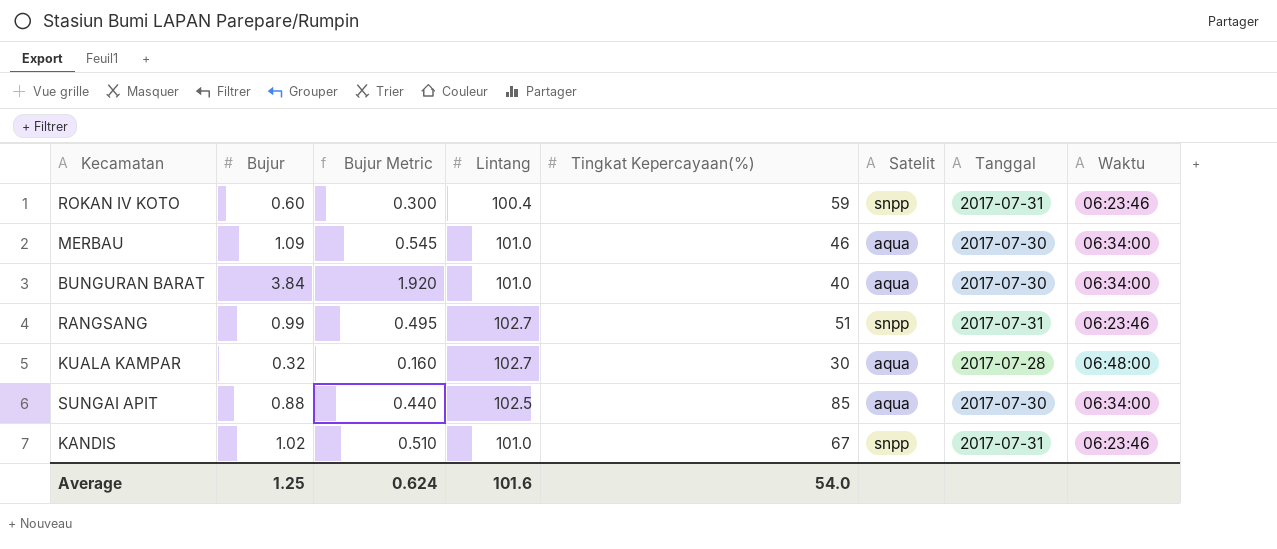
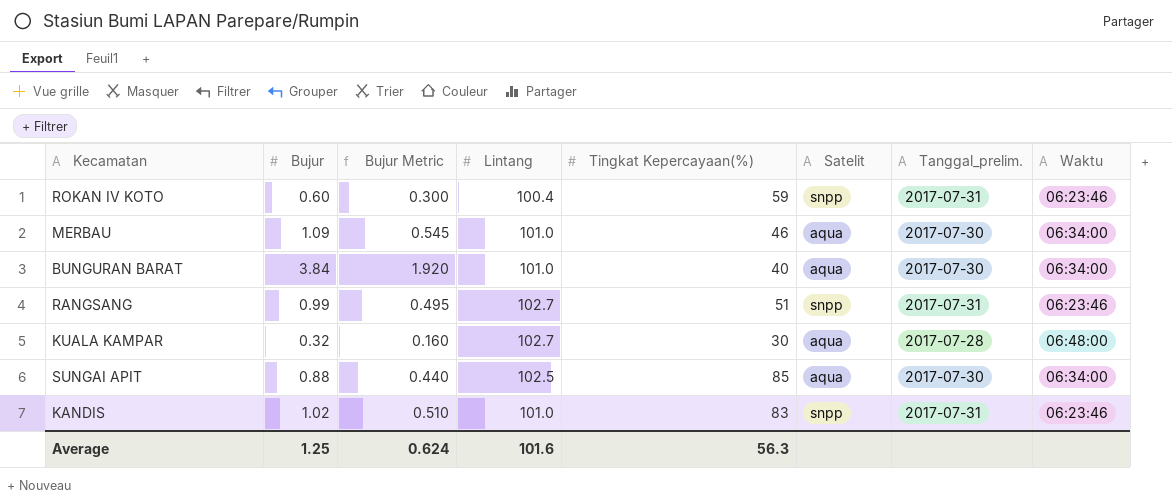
column name: Tanggal -> Tanggal_prelim.
KANDIS | Tingkat Kepercayaan(%): 67 -> 83
Average | Tingkat Kepercayaan(%): 54.0 -> 56.3

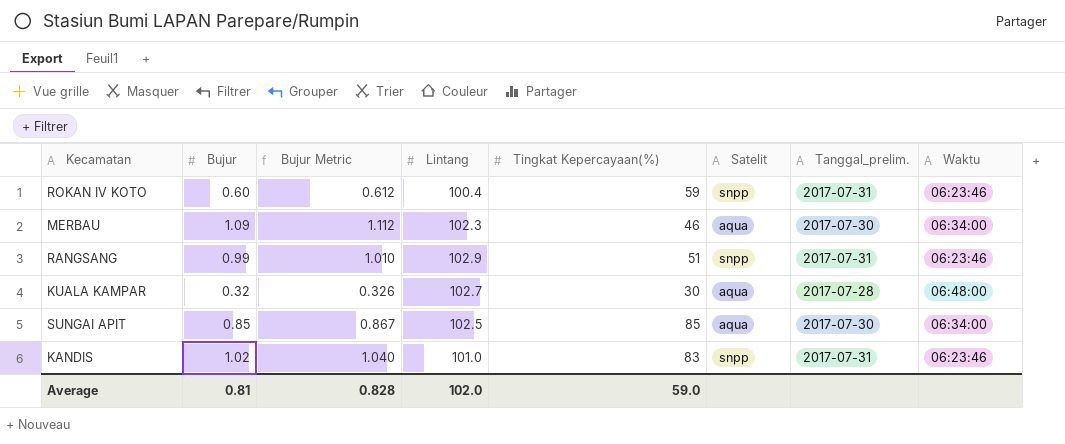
column Bujur Metric | formula: [Bujur] * 0.5 -> [Bujur] * 1.02
row BUNGURAN BARAT: 3.84 | 1.920 | 101.0 | 40 | aqua | 2017-07-30 | 06:34:00 -> none
MERBAU | Lintang: 101.0 -> 102.3
RANGSANG | Lintang: 102.7 -> 102.9
SUNGAI APIT | Bujur: 0.88 -> 0.85
Average | Bujur: 1.25 -> 0.81
Average | Bujur Metric: 0.624 -> 0.828
Average | Lintang: 101.6 -> 102.0
Average | Tingkat Kepercayaan(%): 56.3 -> 59.0

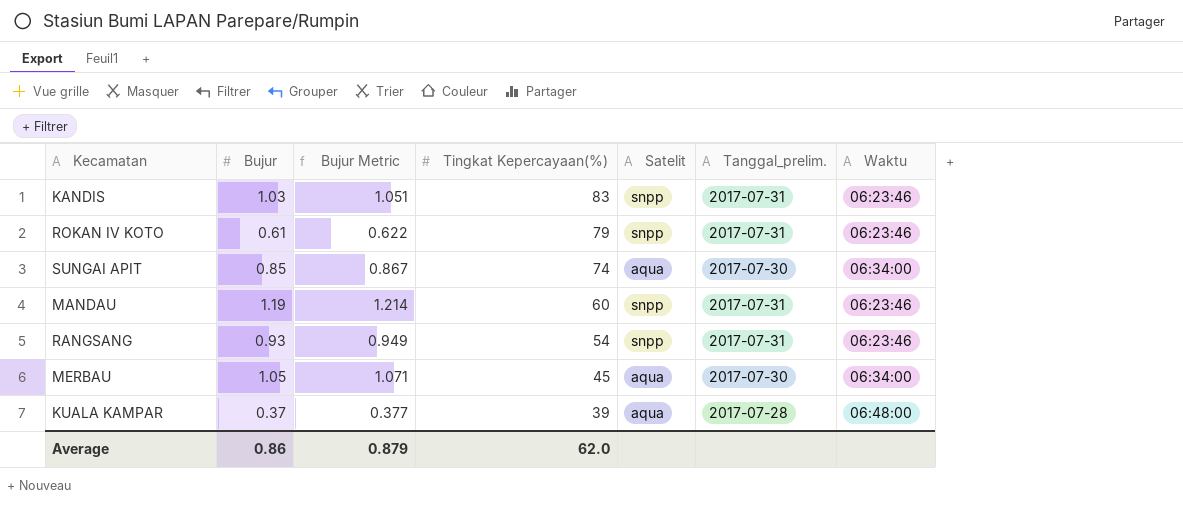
row order: none -> Tingkat Kepercayaan(%) descending
column Lintang | position: 4 -> none
KANDIS | Bujur: 1.02 -> 1.03
KANDIS | Bujur Metric: 1.040 -> 1.051
ROKAN IV KOTO | Bujur: 0.60 -> 0.61
ROKAN IV KOTO | Bujur Metric: 0.612 -> 0.622
ROKAN IV KOTO | Tingkat Kepercayaan(%): 59 -> 79
SUNGAI APIT | Tingkat Kepercayaan(%): 85 -> 74
row MANDAU: none -> 1.19 | 1.214 | 60 | snpp | 2017-07-31 | 06:23:46
RANGSANG | Bujur: 0.99 -> 0.93
RANGSANG | Bujur Metric: 1.010 -> 0.949
RANGSANG | Tingkat Kepercayaan(%): 51 -> 54
MERBAU | Bujur: 1.09 -> 1.05
MERBAU | Bujur Metric: 1.112 -> 1.071
MERBAU | Tingkat Kepercayaan(%): 46 -> 45
KUALA KAMPAR | Bujur: 0.32 -> 0.37
KUALA KAMPAR | Bujur Metric: 0.326 -> 0.377
KUALA KAMPAR | Tingkat Kepercayaan(%): 30 -> 39
Average | Bujur: 0.81 -> 0.86
Average | Bujur Metric: 0.828 -> 0.879
Average | Tingkat Kepercayaan(%): 59.0 -> 62.0

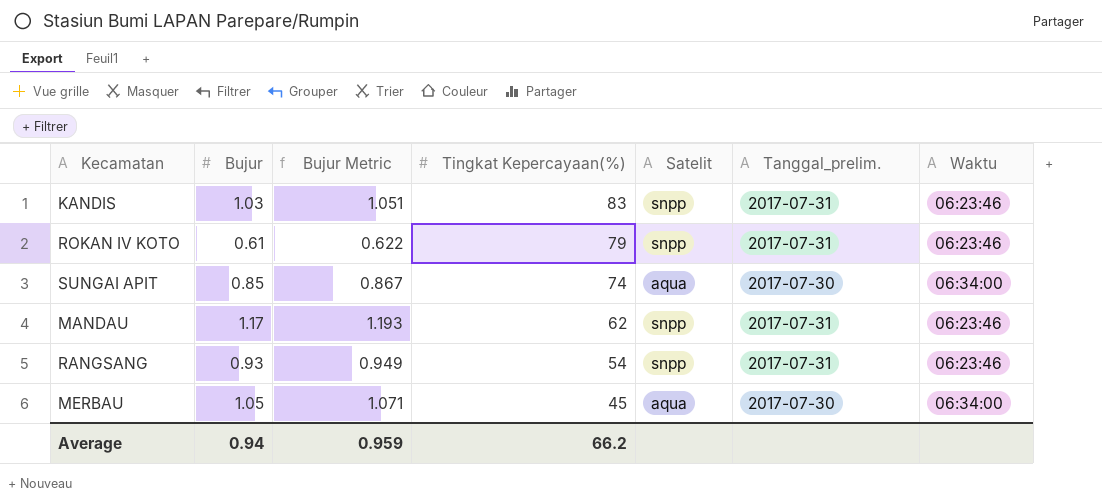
row KUALA KAMPAR: 0.37 | 0.377 | 39 | aqua | 2017-07-28 | 06:48:00 -> none
MANDAU | Bujur: 1.19 -> 1.17
MANDAU | Bujur Metric: 1.214 -> 1.193
MANDAU | Tingkat Kepercayaan(%): 60 -> 62
Average | Bujur: 0.86 -> 0.94
Average | Bujur Metric: 0.879 -> 0.959
Average | Tingkat Kepercayaan(%): 62.0 -> 66.2

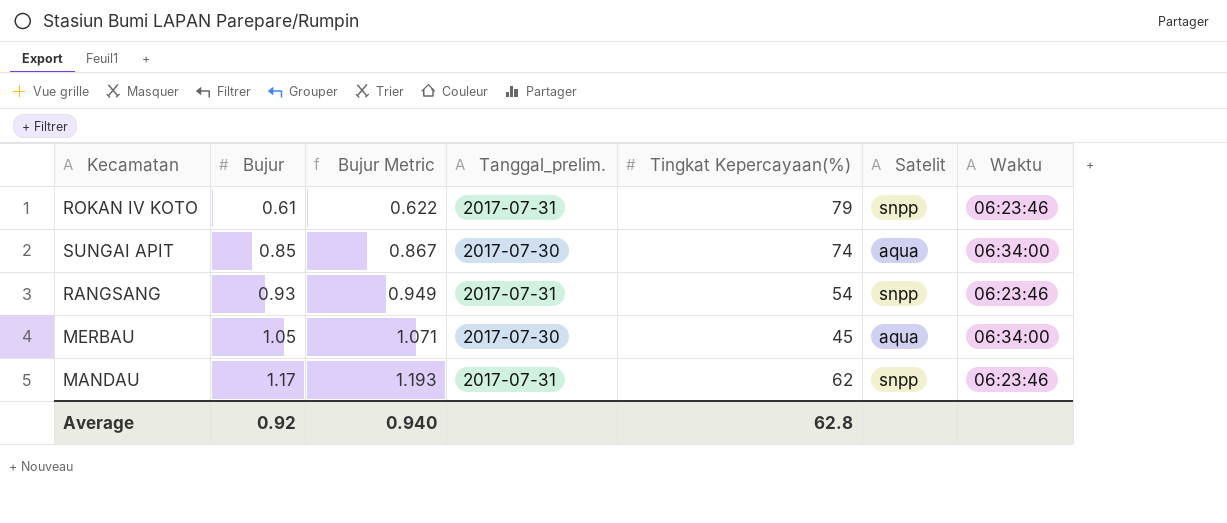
row order: Tingkat Kepercayaan(%) descending -> Bujur ascending
column Tanggal_prelim. | position: 6 -> 4
row KANDIS: 1.03 | 1.051 | 83 | snpp | 2017-07-31 | 06:23:46 -> none
Average | Bujur: 0.94 -> 0.92
Average | Bujur Metric: 0.959 -> 0.940
Average | Tingkat Kepercayaan(%): 66.2 -> 62.8

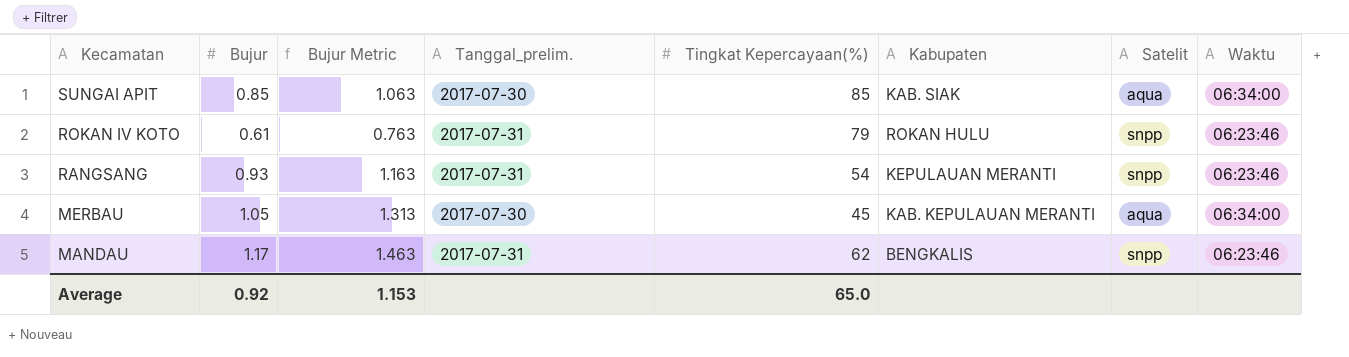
row order: Bujur ascending -> Kecamatan descending
column Bujur Metric | formula: [Bujur] * 1.02 -> [Bujur] * 1.25
column Kabupaten | position: none -> 6
SUNGAI APIT | Tingkat Kepercayaan(%): 74 -> 85
Average | Bujur Metric: 0.940 -> 1.153
Average | Tingkat Kepercayaan(%): 62.8 -> 65.0

